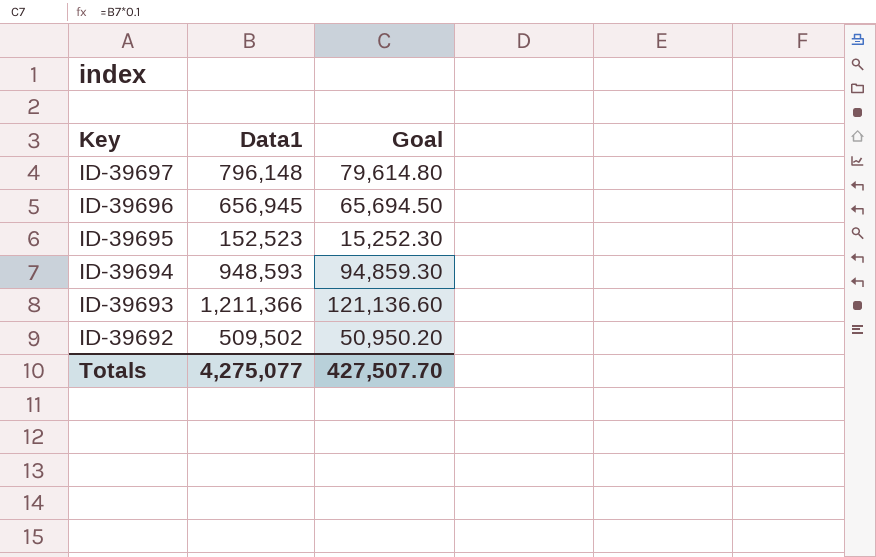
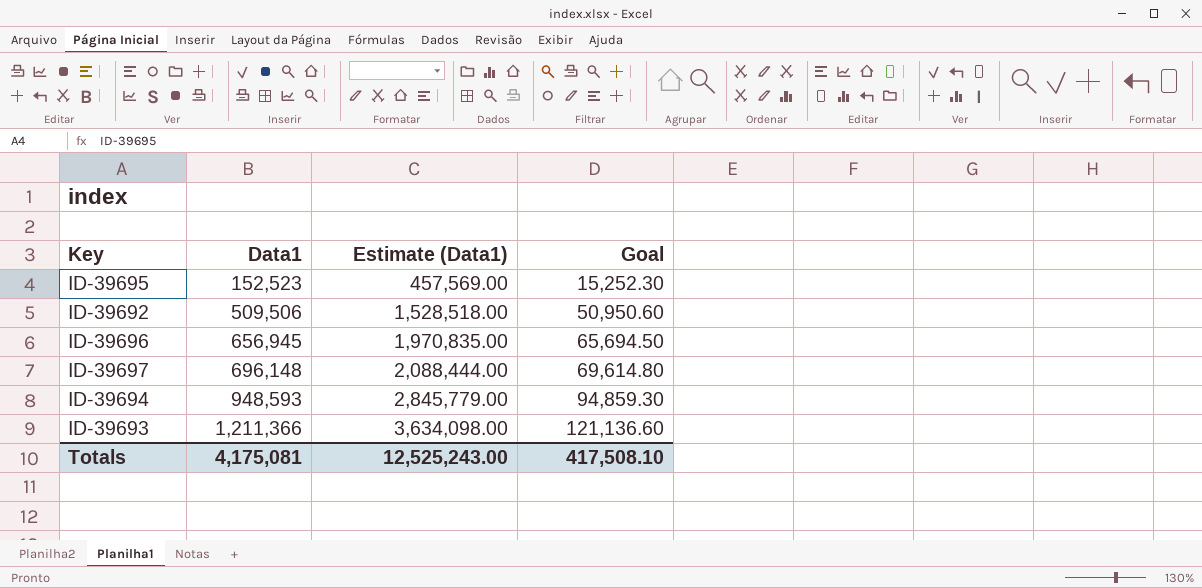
row order: Key descending -> Data1 ascending
column Estimate (Data1) | formula: none -> [Data1] * 3
ID-39692 | Data1: 509,502 -> 509,506
ID-39692 | Goal: 50,950.20 -> 50,950.60
ID-39697 | Data1: 796,148 -> 696,148
ID-39697 | Goal: 79,614.80 -> 69,614.80
Totals | Data1: 4,275,077 -> 4,175,081
Totals | Goal: 427,507.70 -> 417,508.10

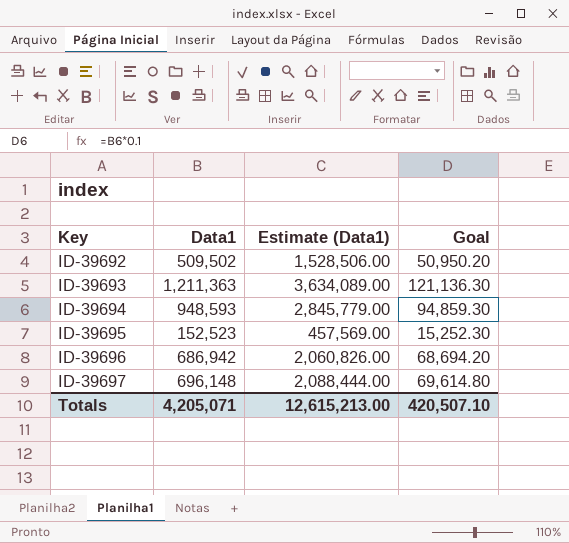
row order: Data1 ascending -> Key ascending
ID-39692 | Data1: 509,506 -> 509,502
ID-39692 | Estimate (Data1): 1,528,518.00 -> 1,528,506.00
ID-39692 | Goal: 50,950.60 -> 50,950.20
ID-39693 | Data1: 1,211,366 -> 1,211,363
ID-39693 | Estimate (Data1): 3,634,098.00 -> 3,634,089.00
ID-39693 | Goal: 121,136.60 -> 121,136.30
ID-39696 | Data1: 656,945 -> 686,942
ID-39696 | Estimate (Data1): 1,970,835.00 -> 2,060,826.00
ID-39696 | Goal: 65,694.50 -> 68,694.20
Totals | Data1: 4,175,081 -> 4,205,071
Totals | Estimate (Data1): 12,525,243.00 -> 12,615,213.00
Totals | Goal: 417,508.10 -> 420,507.10

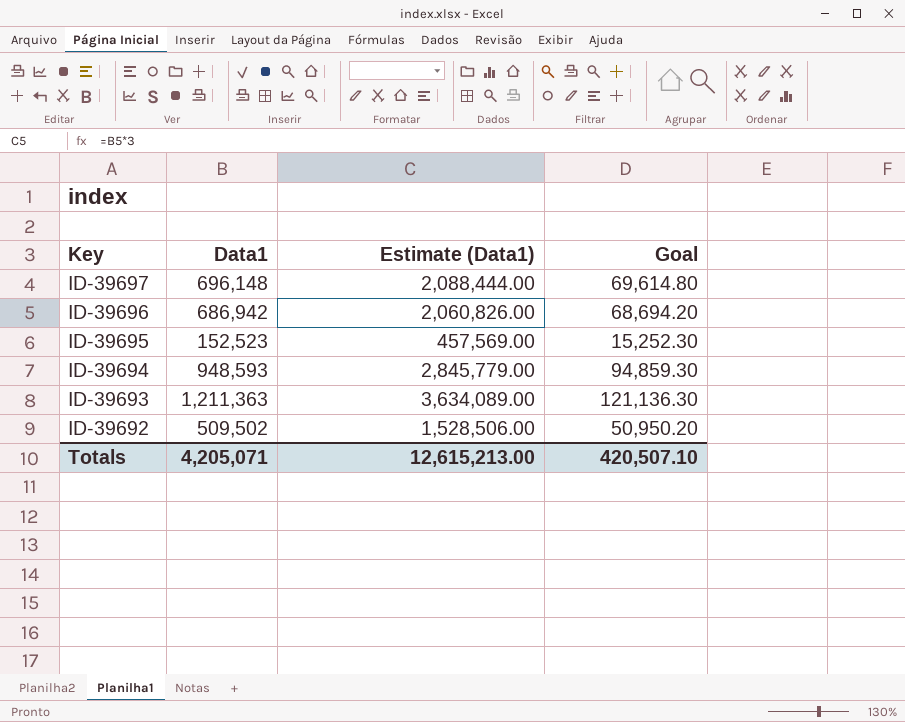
row order: Key ascending -> Key descending

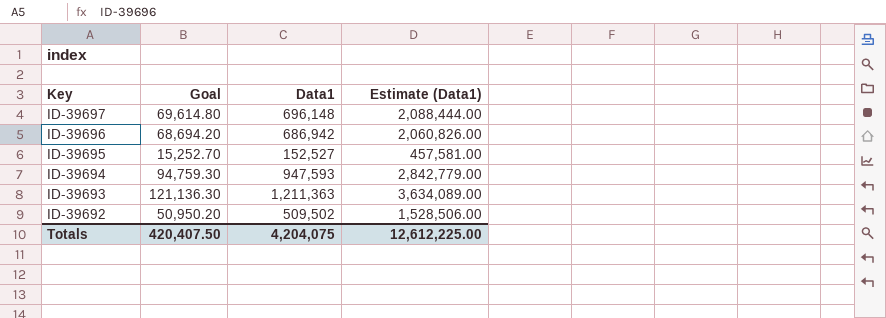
column Goal | position: 4 -> 2
ID-39695 | Goal: 15,252.30 -> 15,252.70
ID-39695 | Data1: 152,523 -> 152,527
ID-39695 | Estimate (Data1): 457,569.00 -> 457,581.00
ID-39694 | Goal: 94,859.30 -> 94,759.30
ID-39694 | Data1: 948,593 -> 947,593
ID-39694 | Estimate (Data1): 2,845,779.00 -> 2,842,779.00
Totals | Goal: 420,507.10 -> 420,407.50
Totals | Data1: 4,205,071 -> 4,204,075
Totals | Estimate (Data1): 12,615,213.00 -> 12,612,225.00

